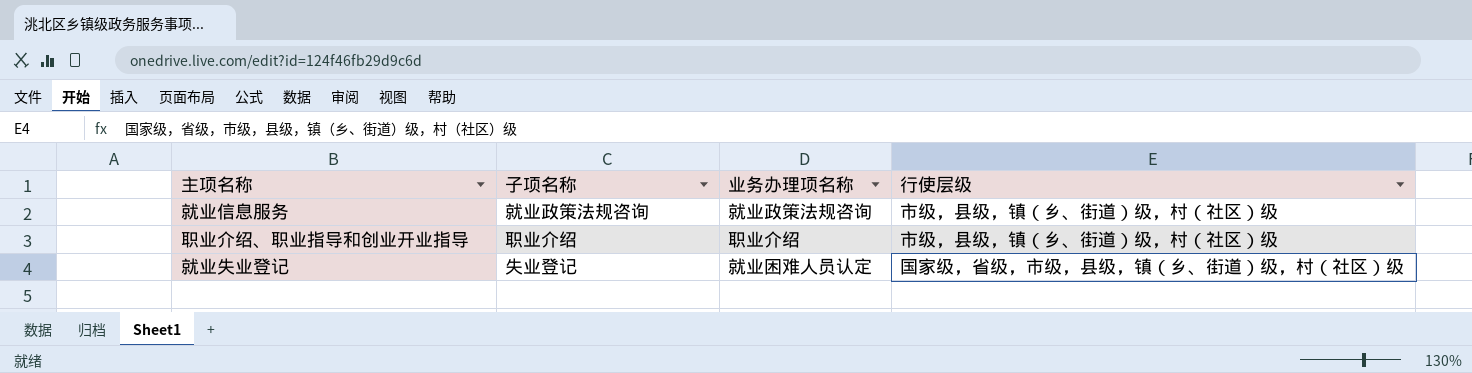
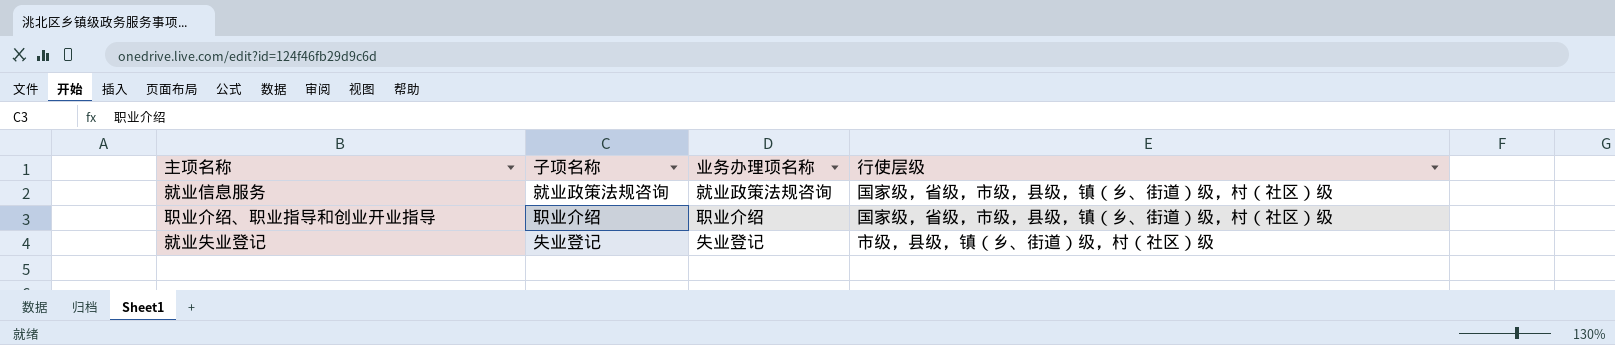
就业信息服务 | 行使层级: 市级，县级，镇（乡、街道）级，村（社区）级 -> 国家级，省级，市级，县级，镇（乡、街道）级，村（社区）级
职业介绍、职业指导和创业开业指导 | 行使层级: 市级，县级，镇（乡、街道）级，村（社区）级 -> 国家级，省级，市级，县级，镇（乡、街道）级，村（社区）级
就业失业登记 | 业务办理项名称: 就业困难人员认定 -> 失业登记
就业失业登记 | 行使层级: 国家级，省级，市级，县级，镇（乡、街道）级，村（社区）级 -> 市级，县级，镇（乡、街道）级，村（社区）级

